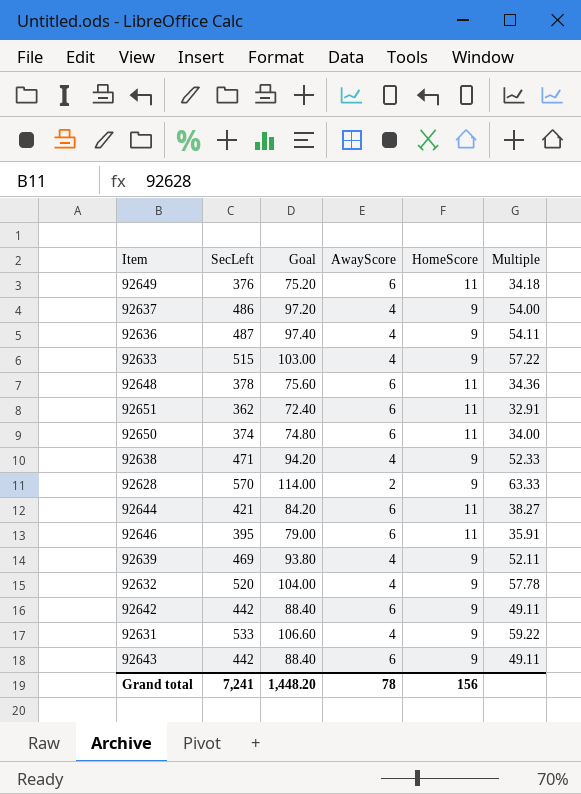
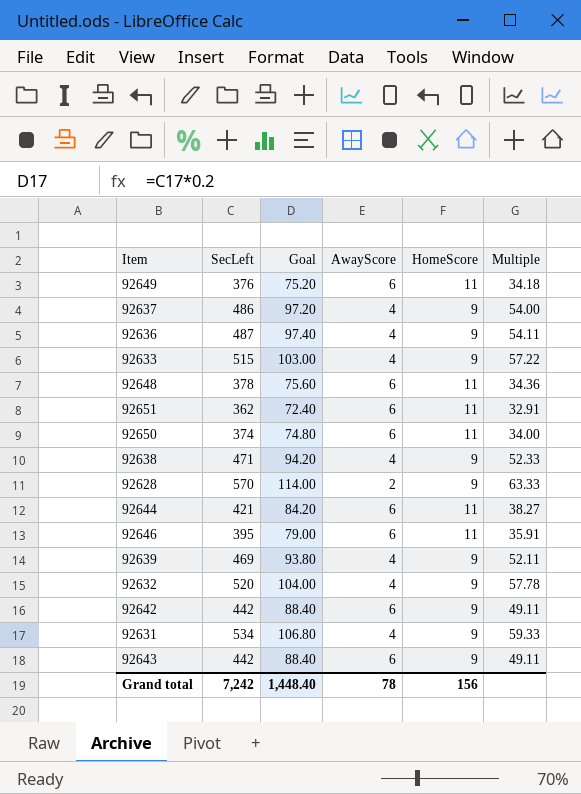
92631 | SecLeft: 533 -> 534
92631 | Goal: 106.60 -> 106.80
92631 | Multiple: 59.22 -> 59.33
Grand total | SecLeft: 7,241 -> 7,242
Grand total | Goal: 1,448.20 -> 1,448.40

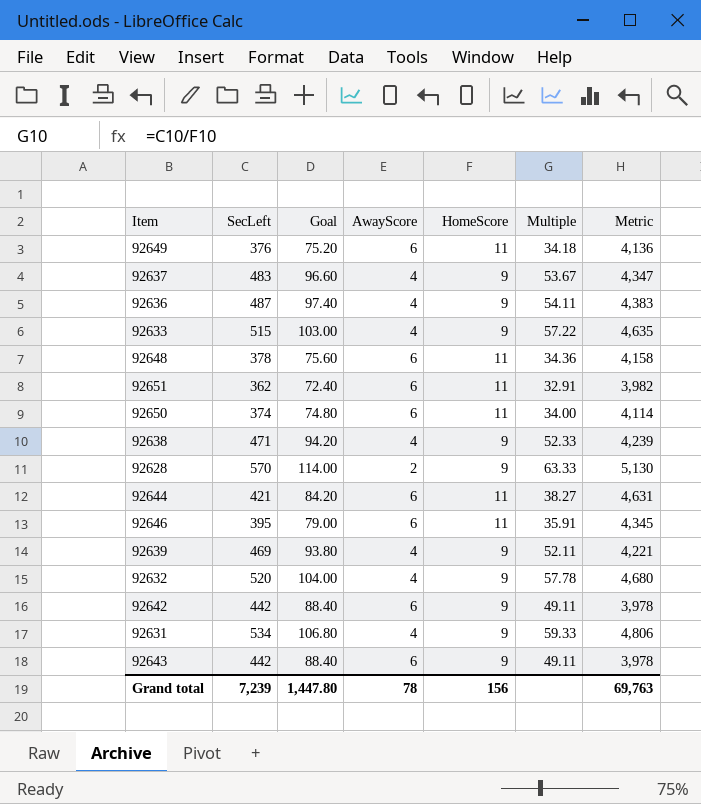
column Metric | formula: none -> [SecLeft] * [HomeScore]
92637 | SecLeft: 486 -> 483
92637 | Goal: 97.20 -> 96.60
92637 | Multiple: 54.00 -> 53.67
Grand total | SecLeft: 7,242 -> 7,239
Grand total | Goal: 1,448.40 -> 1,447.80

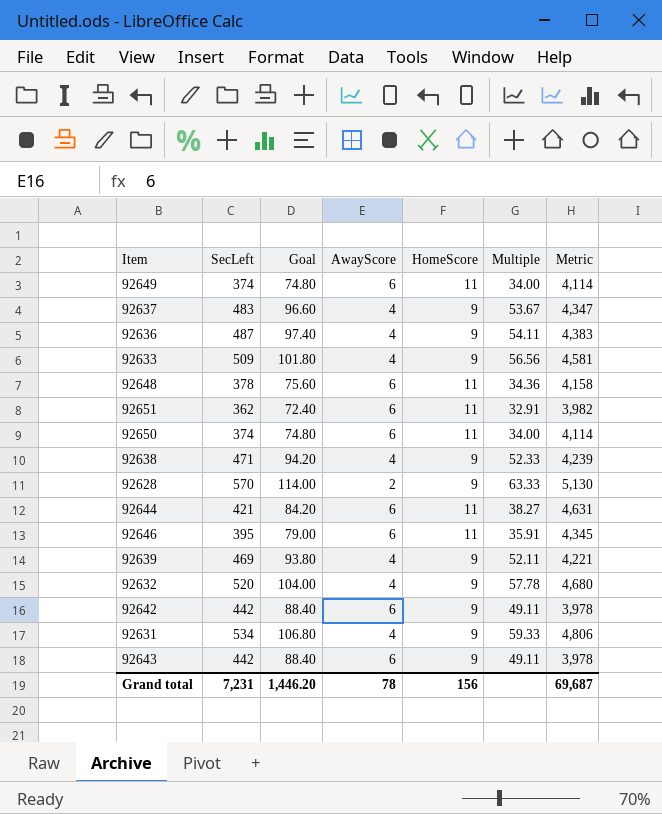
92649 | SecLeft: 376 -> 374
92649 | Goal: 75.20 -> 74.80
92649 | Multiple: 34.18 -> 34.00
92649 | Metric: 4,136 -> 4,114
92633 | SecLeft: 515 -> 509
92633 | Goal: 103.00 -> 101.80
92633 | Multiple: 57.22 -> 56.56
92633 | Metric: 4,635 -> 4,581
Grand total | SecLeft: 7,239 -> 7,231
Grand total | Goal: 1,447.80 -> 1,446.20
Grand total | Metric: 69,763 -> 69,687

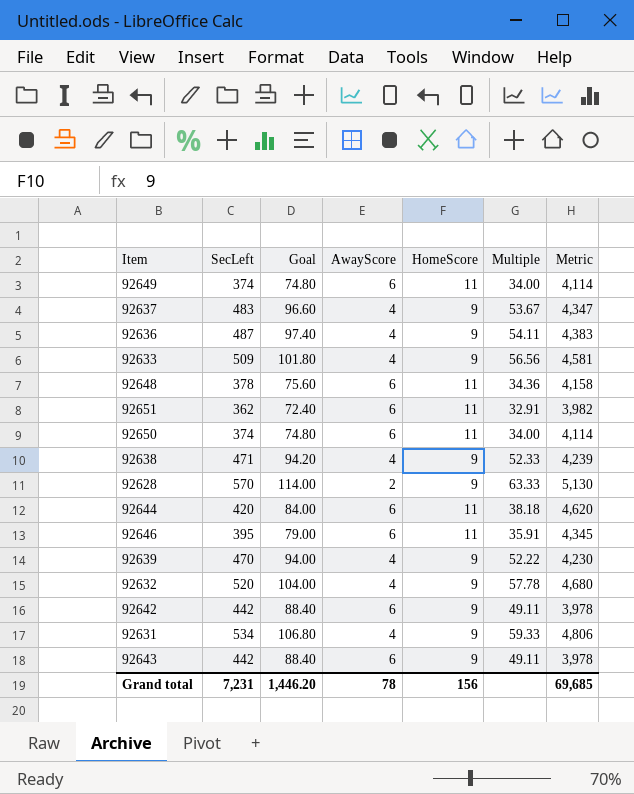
92644 | SecLeft: 421 -> 420
92644 | Goal: 84.20 -> 84.00
92644 | Multiple: 38.27 -> 38.18
92644 | Metric: 4,631 -> 4,620
92639 | SecLeft: 469 -> 470
92639 | Goal: 93.80 -> 94.00
92639 | Multiple: 52.11 -> 52.22
92639 | Metric: 4,221 -> 4,230
Grand total | Metric: 69,687 -> 69,685

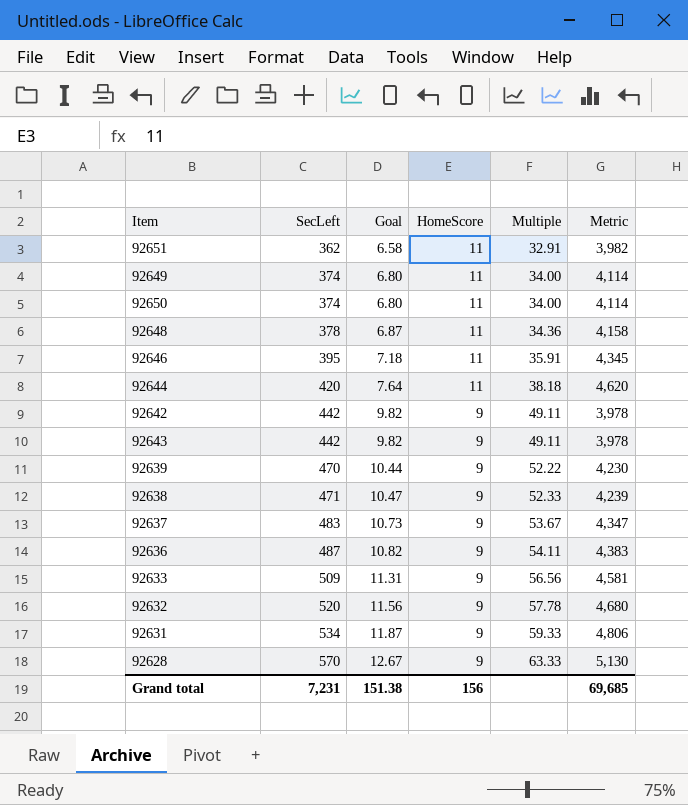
row order: none -> SecLeft ascending
column AwayScore | position: 4 -> none
column Goal | formula: [SecLeft] * 0.2 -> [Multiple] * 0.2
Grand total | Goal: 1,446.20 -> 151.38

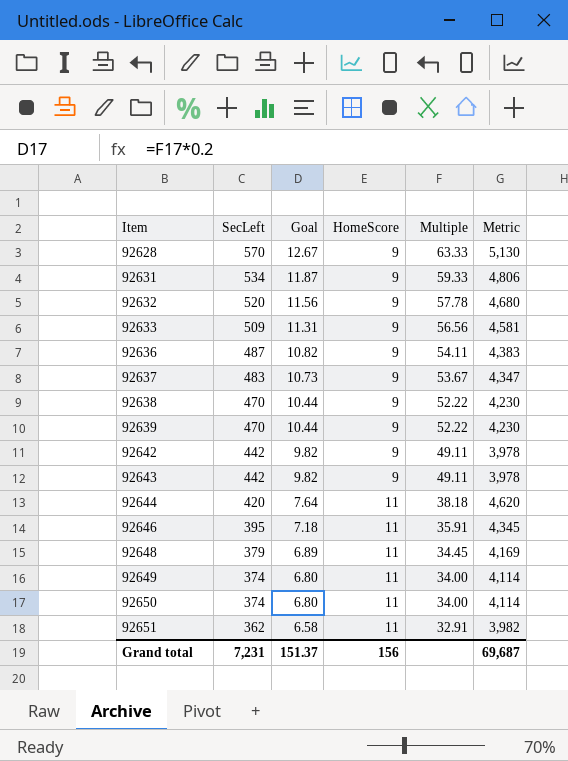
row order: SecLeft ascending -> Item ascending
92638 | SecLeft: 471 -> 470
92638 | Goal: 10.47 -> 10.44
92638 | Multiple: 52.33 -> 52.22
92638 | Metric: 4,239 -> 4,230
92648 | SecLeft: 378 -> 379
92648 | Goal: 6.87 -> 6.89
92648 | Multiple: 34.36 -> 34.45
92648 | Metric: 4,158 -> 4,169
Grand total | Goal: 151.38 -> 151.37
Grand total | Metric: 69,685 -> 69,687

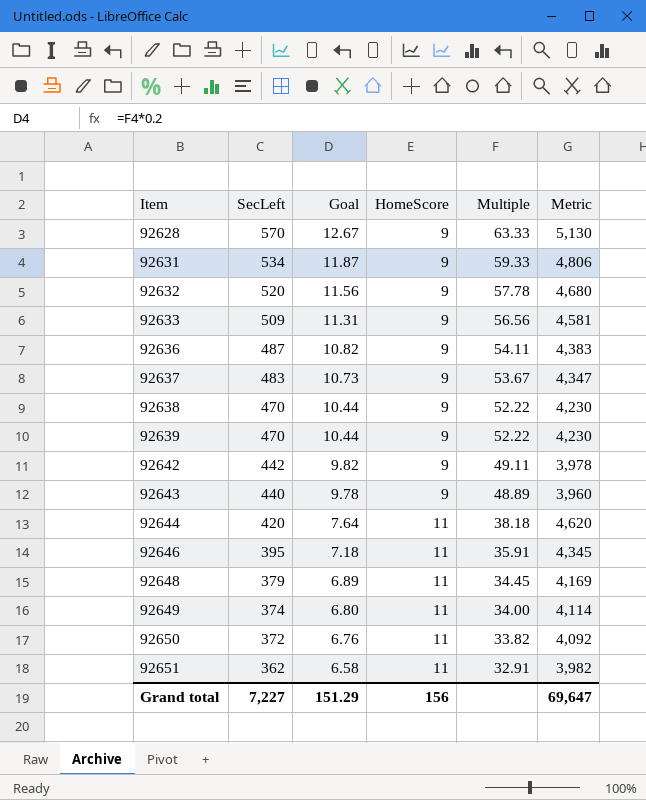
92643 | SecLeft: 442 -> 440
92643 | Goal: 9.82 -> 9.78
92643 | Multiple: 49.11 -> 48.89
92643 | Metric: 3,978 -> 3,960
92650 | SecLeft: 374 -> 372
92650 | Goal: 6.80 -> 6.76
92650 | Multiple: 34.00 -> 33.82
92650 | Metric: 4,114 -> 4,092
Grand total | SecLeft: 7,231 -> 7,227
Grand total | Goal: 151.37 -> 151.29
Grand total | Metric: 69,687 -> 69,647

